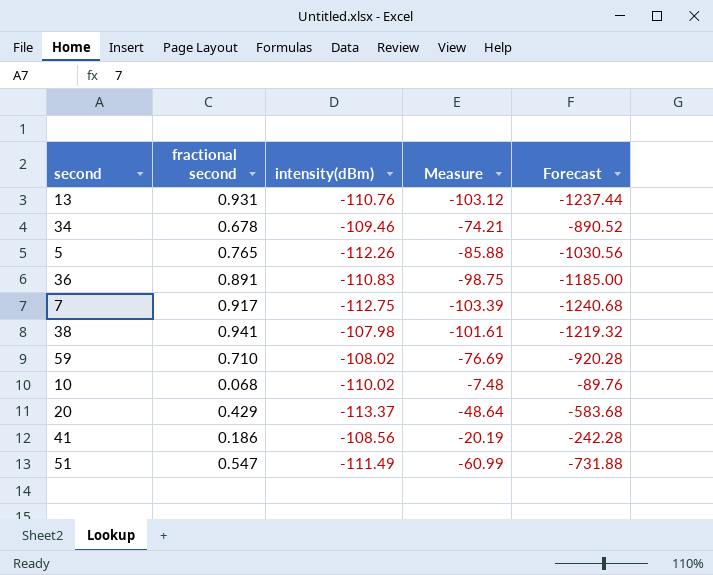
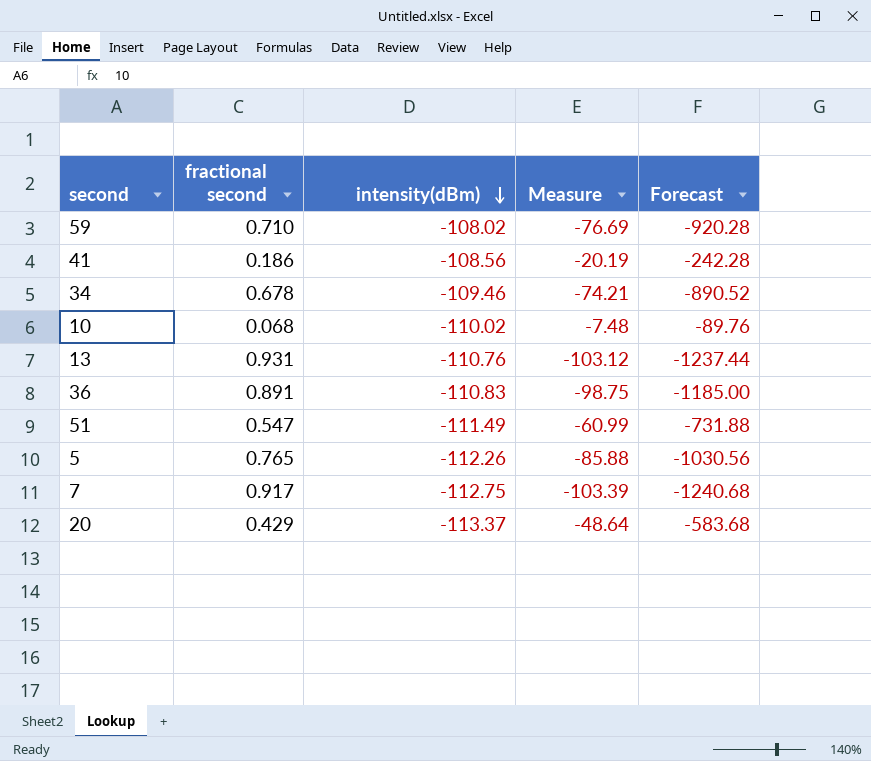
row order: none -> intensity(dBm) descending
row 38: 0.941 | -107.98 | -101.61 | -1219.32 -> none

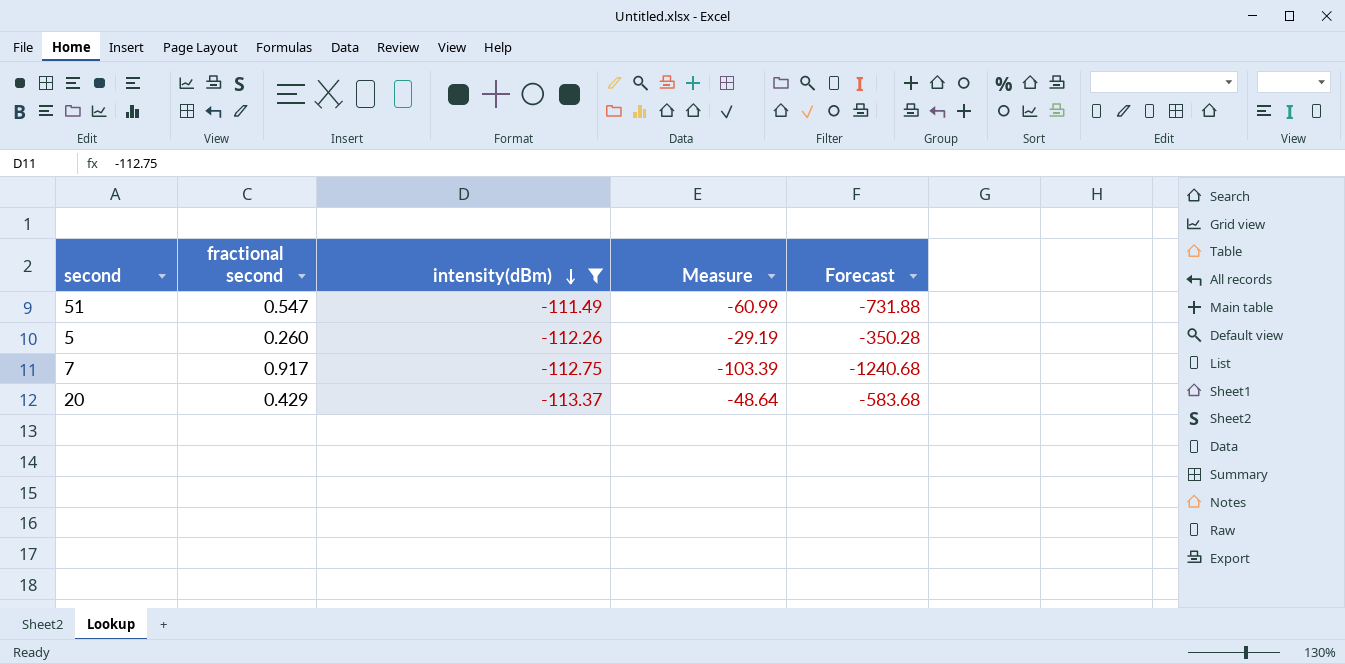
filter: none -> intensity(dBm) <= -111.49
5 | fractional second: 0.765 -> 0.260
5 | Measure: -85.88 -> -29.19
5 | Forecast: -1030.56 -> -350.28

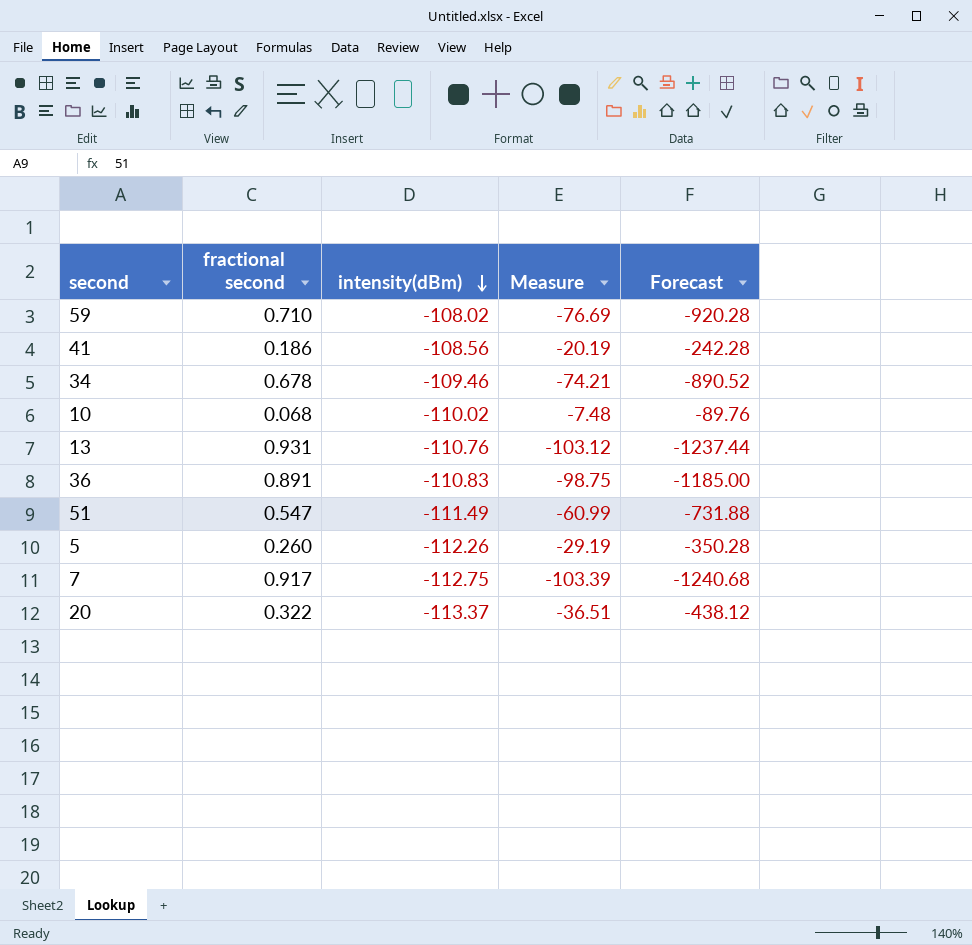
filter: intensity(dBm) <= -111.49 -> none
20 | fractional second: 0.429 -> 0.322
20 | Measure: -48.64 -> -36.51
20 | Forecast: -583.68 -> -438.12

